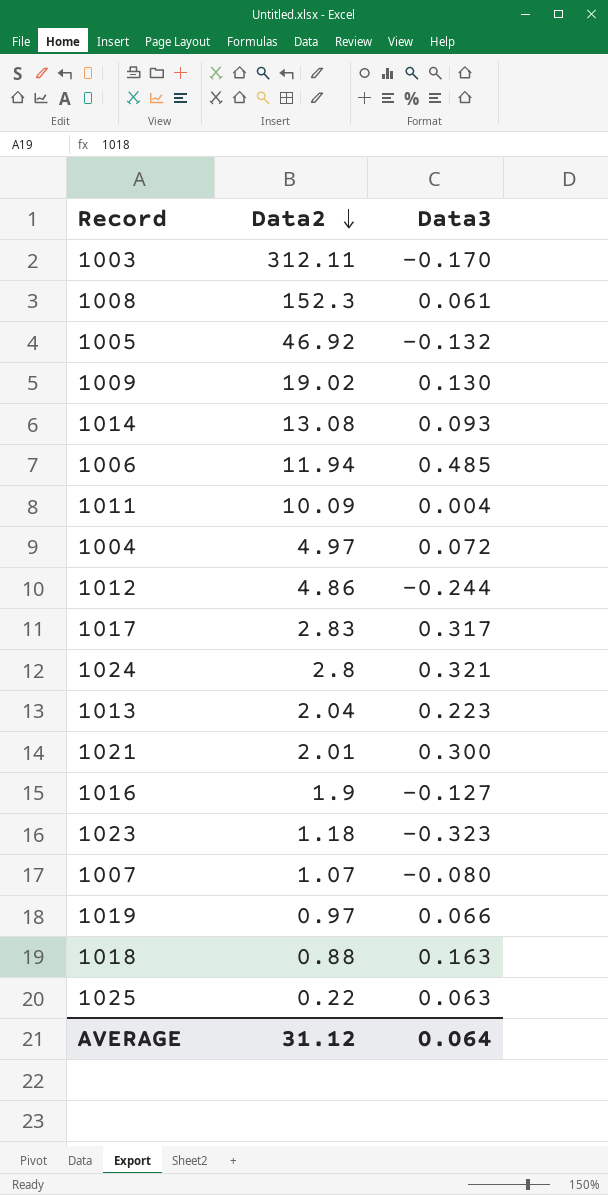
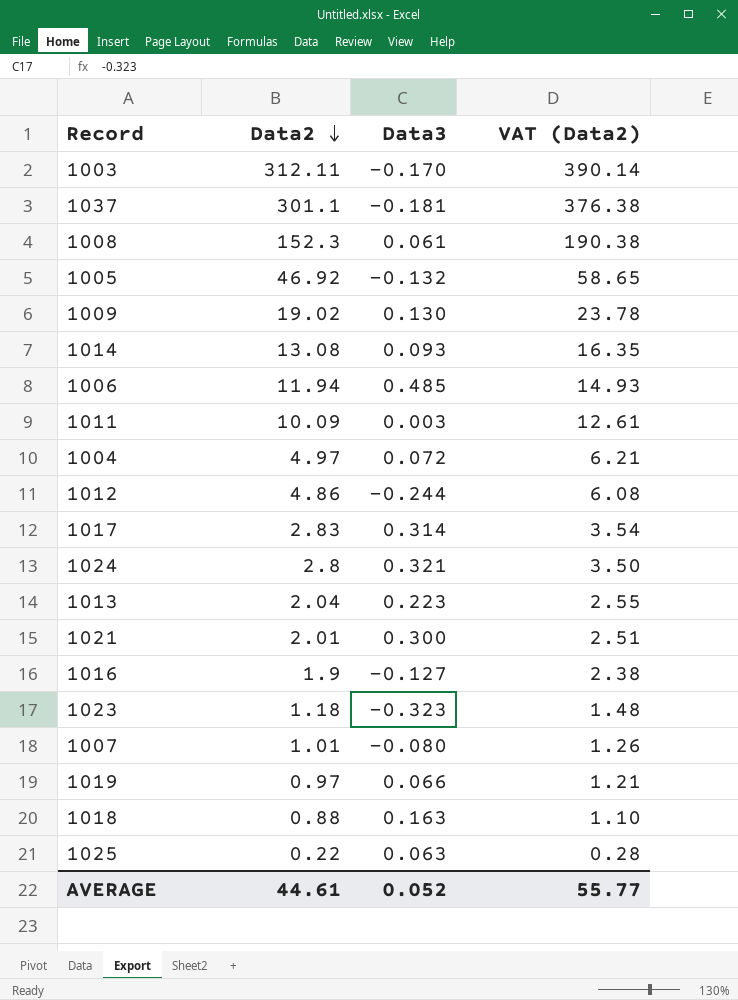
column VAT (Data2) | formula: none -> [Data2] * 1.25
row 1037: none -> 301.1 | -0.181 | 376.38
1011 | Data3: 0.004 -> 0.003
1017 | Data3: 0.317 -> 0.314
1007 | Data2: 1.07 -> 1.01
AVERAGE | Data2: 31.12 -> 44.61
AVERAGE | Data3: 0.064 -> 0.052

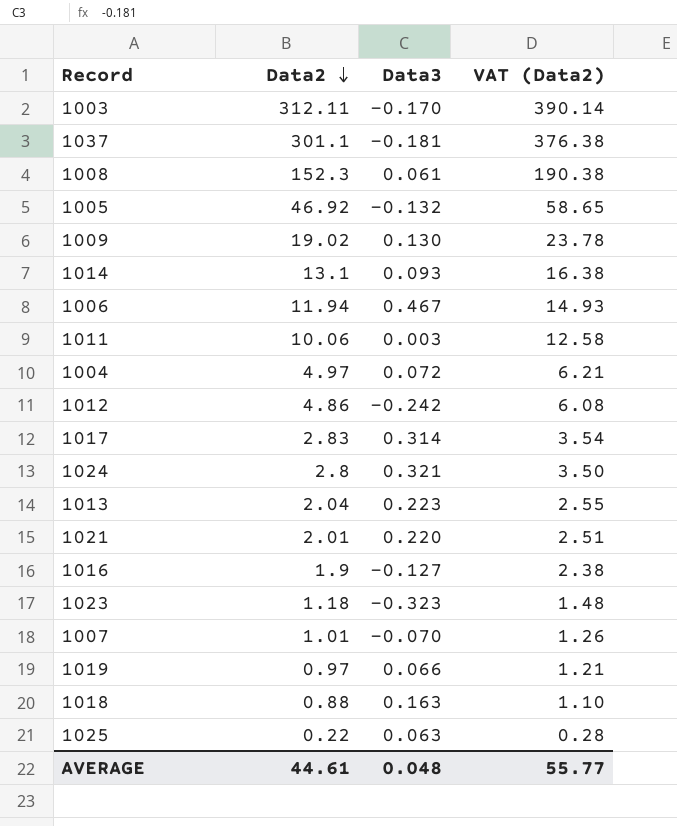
1014 | Data2: 13.08 -> 13.1
1014 | VAT (Data2): 16.35 -> 16.38
1006 | Data3: 0.485 -> 0.467
1011 | Data2: 10.09 -> 10.06
1011 | VAT (Data2): 12.61 -> 12.58
1012 | Data3: -0.244 -> -0.242
1021 | Data3: 0.300 -> 0.220
1007 | Data3: -0.080 -> -0.070
AVERAGE | Data3: 0.052 -> 0.048

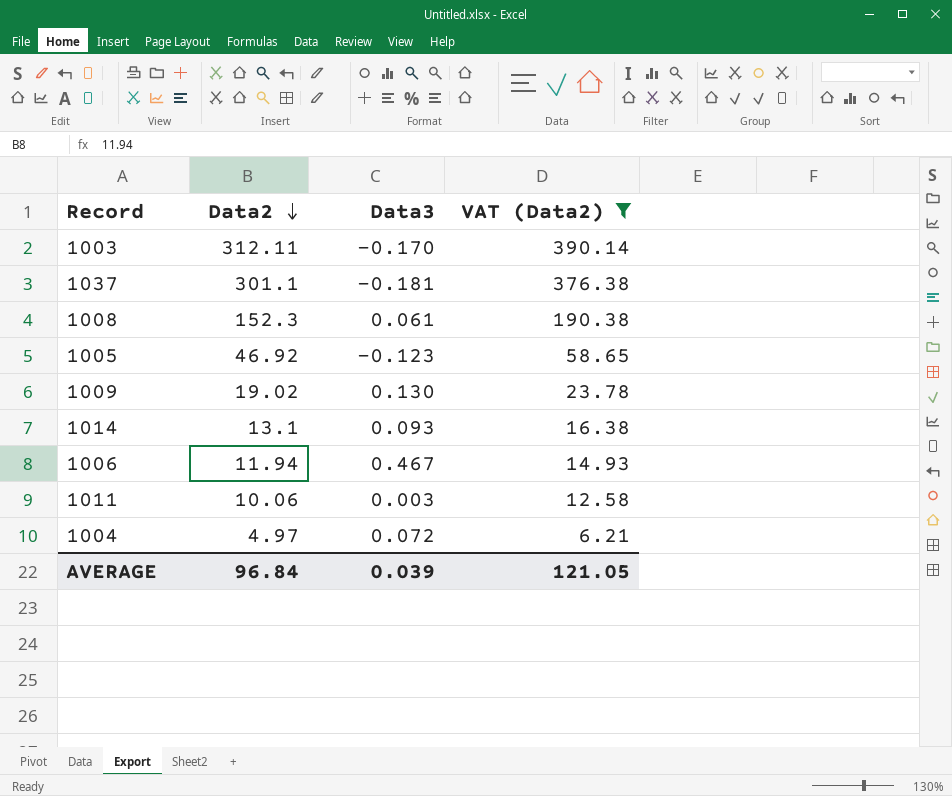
filter: none -> VAT (Data2) >= 6.21
1005 | Data3: -0.132 -> -0.123
AVERAGE | Data2: 44.61 -> 96.84
AVERAGE | Data3: 0.048 -> 0.039
AVERAGE | VAT (Data2): 55.77 -> 121.05

